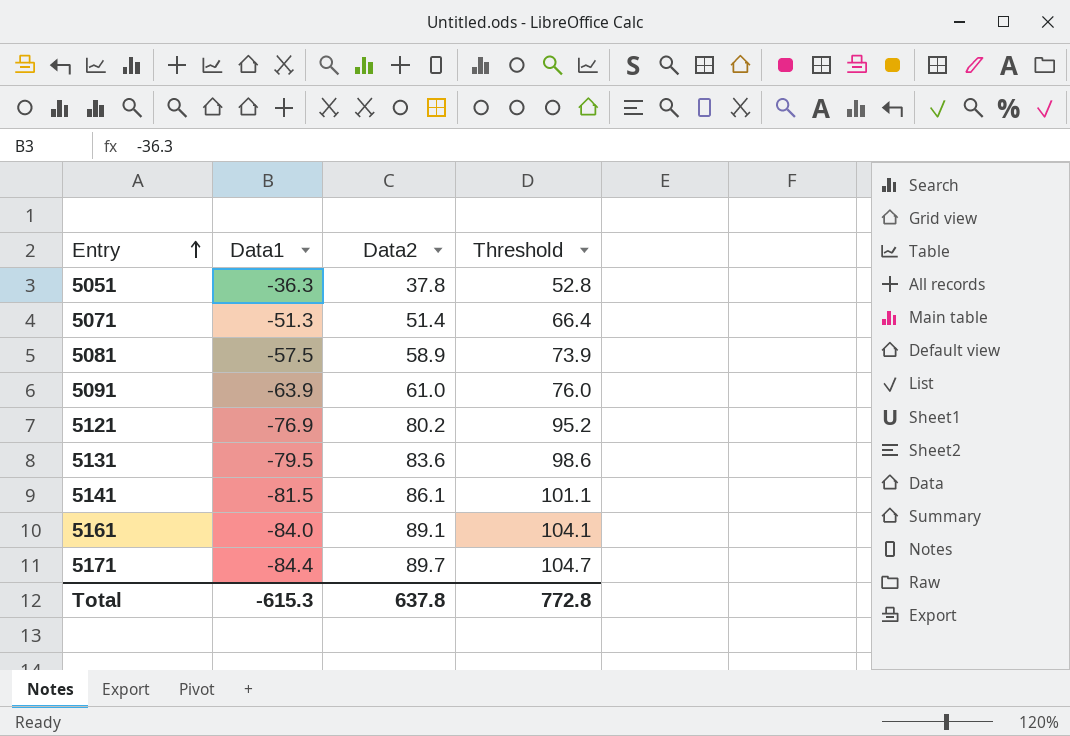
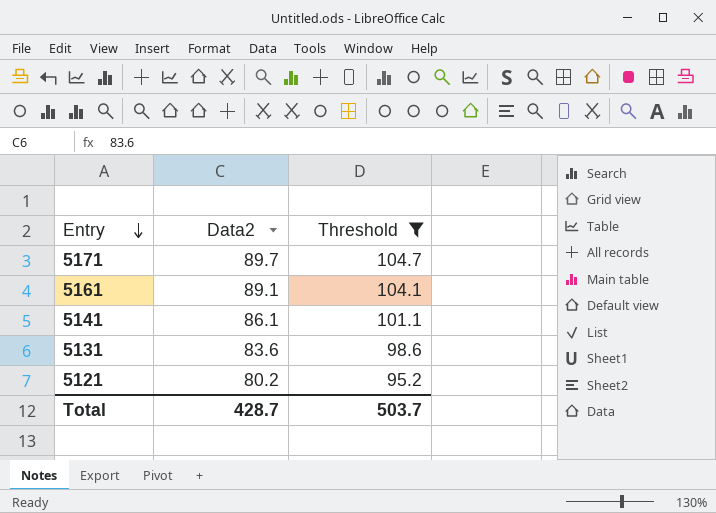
filter: none -> Threshold >= 95.2
row order: Entry ascending -> Entry descending
column Data1 | position: 2 -> none
Total | Data2: 637.8 -> 428.7
Total | Threshold: 772.8 -> 503.7

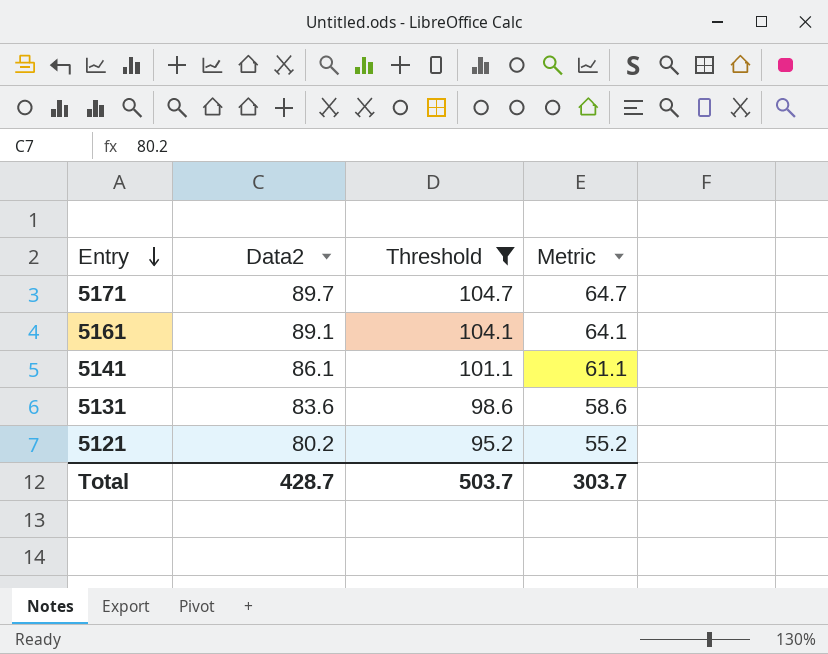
column Metric | formula: none -> [Data2] - 25

